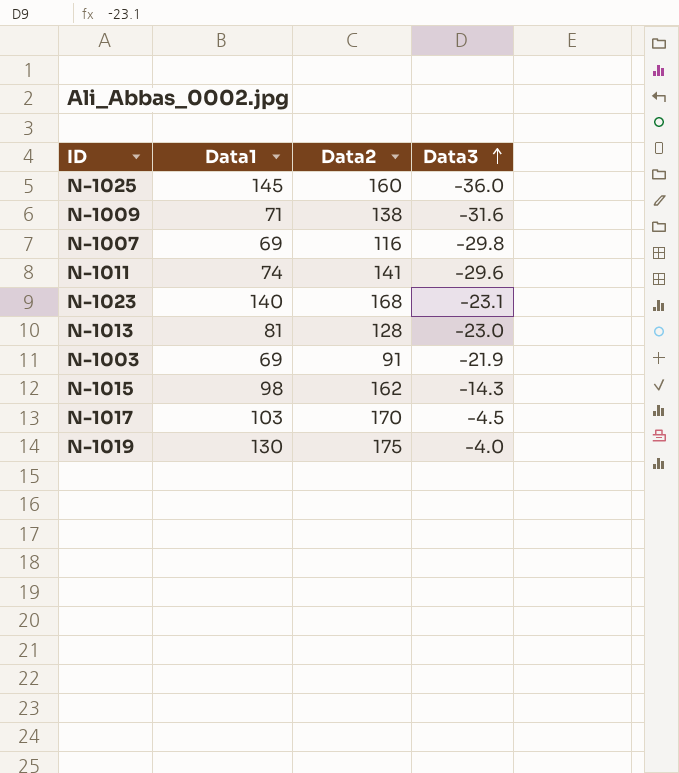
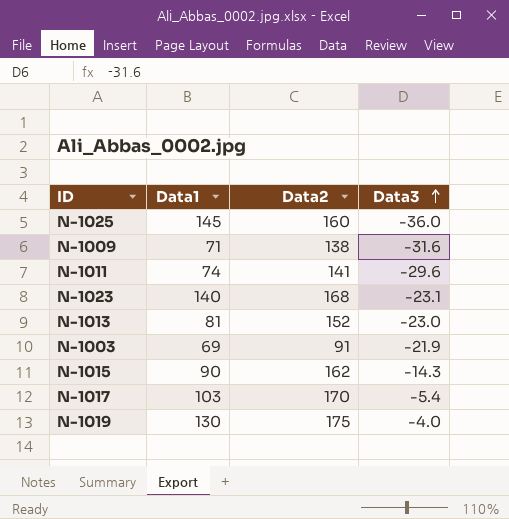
row N-1007: 69 | 116 | -29.8 -> none
N-1013 | Data2: 128 -> 152
N-1015 | Data1: 98 -> 90
N-1017 | Data3: -4.5 -> -5.4

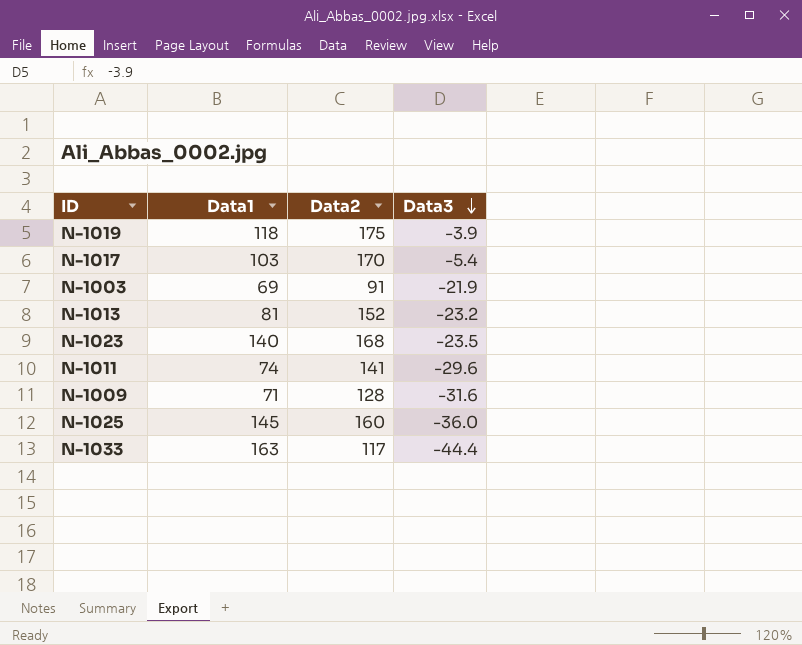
row order: Data3 ascending -> Data3 descending
row N-1015: 90 | 162 | -14.3 -> none
N-1019 | Data1: 130 -> 118
N-1019 | Data3: -4.0 -> -3.9
N-1013 | Data3: -23.0 -> -23.2
N-1023 | Data3: -23.1 -> -23.5
N-1009 | Data2: 138 -> 128
row N-1033: none -> 163 | 117 | -44.4

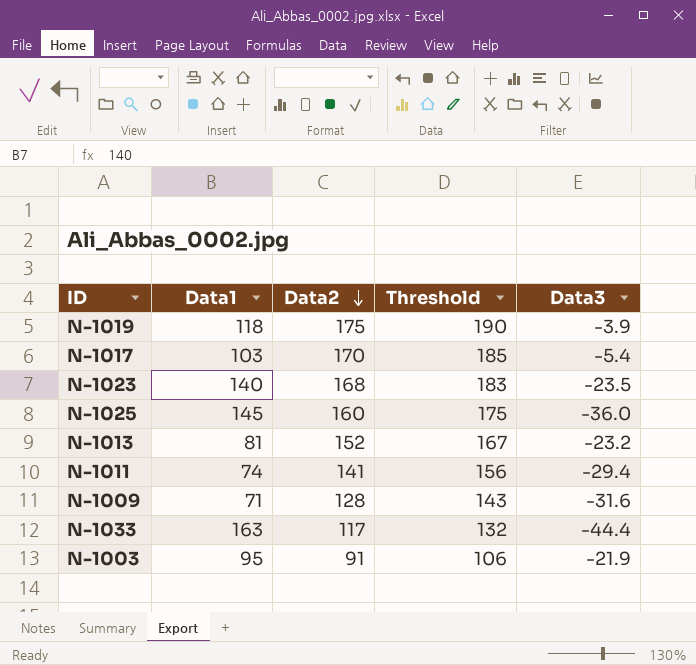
row order: Data3 descending -> Data2 descending
column Threshold | formula: none -> [Data2] + 15
N-1011 | Data3: -29.6 -> -29.4
N-1003 | Data1: 69 -> 95

